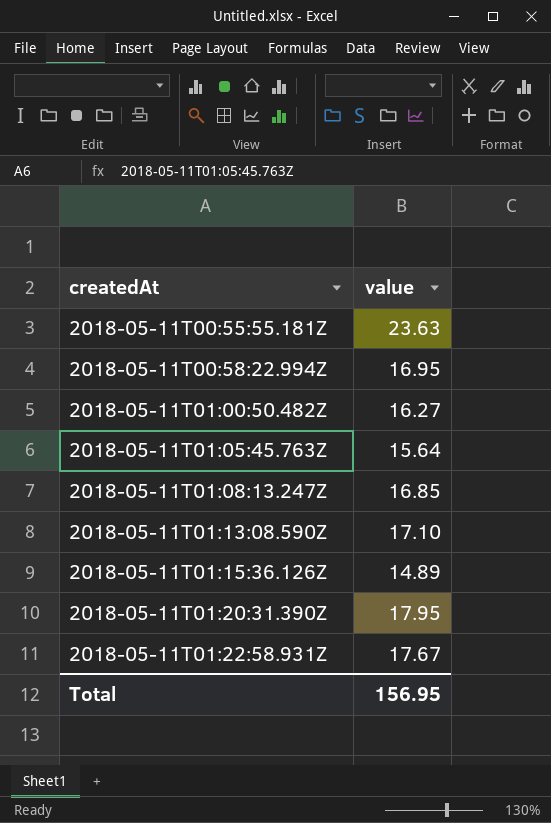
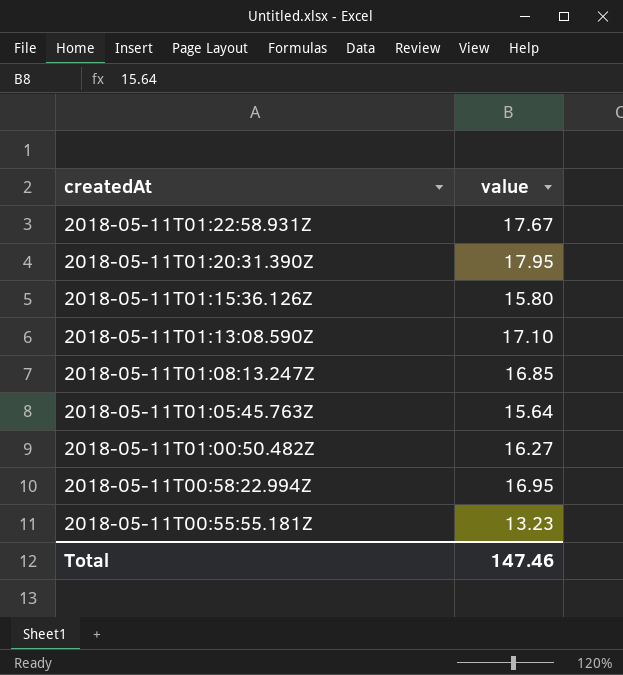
row order: createdAt ascending -> createdAt descending
2018-05-11T01:15:36.126Z | value: 14.89 -> 15.80
2018-05-11T00:55:55.181Z | value: 23.63 -> 13.23
Total | value: 156.95 -> 147.46

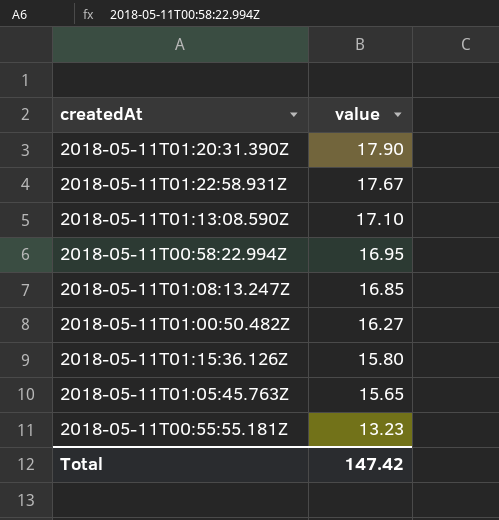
row order: createdAt descending -> value descending
2018-05-11T01:20:31.390Z | value: 17.95 -> 17.90
2018-05-11T01:05:45.763Z | value: 15.64 -> 15.65
Total | value: 147.46 -> 147.42

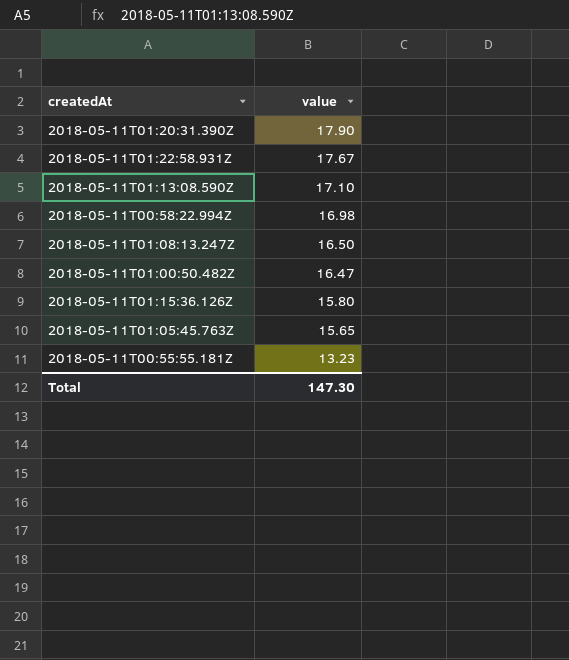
2018-05-11T00:58:22.994Z | value: 16.95 -> 16.98
2018-05-11T01:08:13.247Z | value: 16.85 -> 16.50
2018-05-11T01:00:50.482Z | value: 16.27 -> 16.47
Total | value: 147.42 -> 147.30

